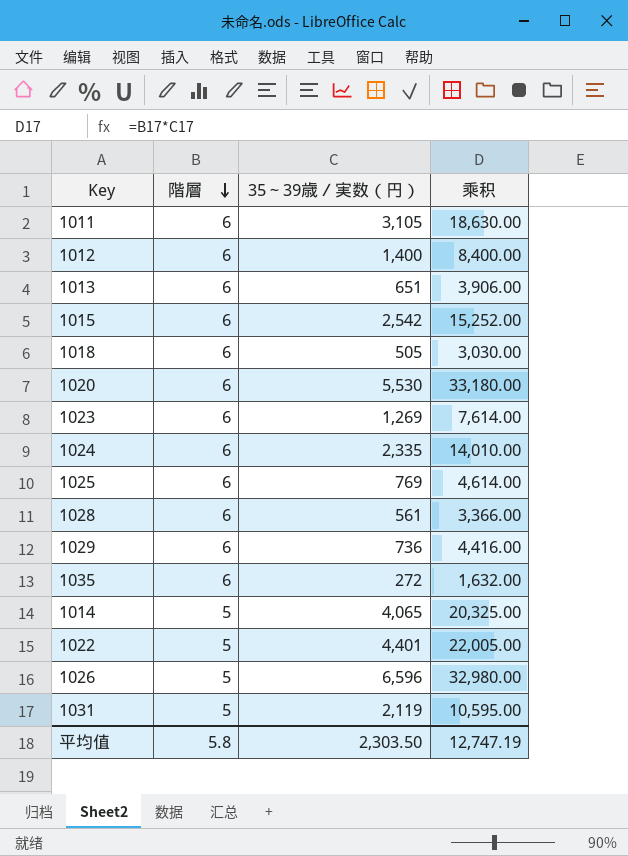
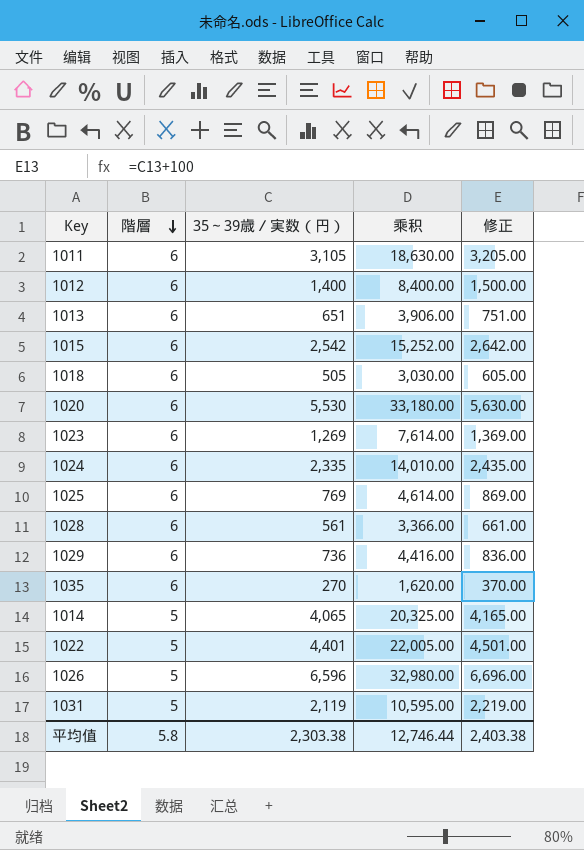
column 修正 | formula: none -> [35～39歳／実数（円）] + 100
1035 | 35～39歳／実数（円）: 272 -> 270
1035 | 乘积: 1,632.00 -> 1,620.00
平均值 | 35～39歳／実数（円）: 2,303.50 -> 2,303.38
平均值 | 乘积: 12,747.19 -> 12,746.44

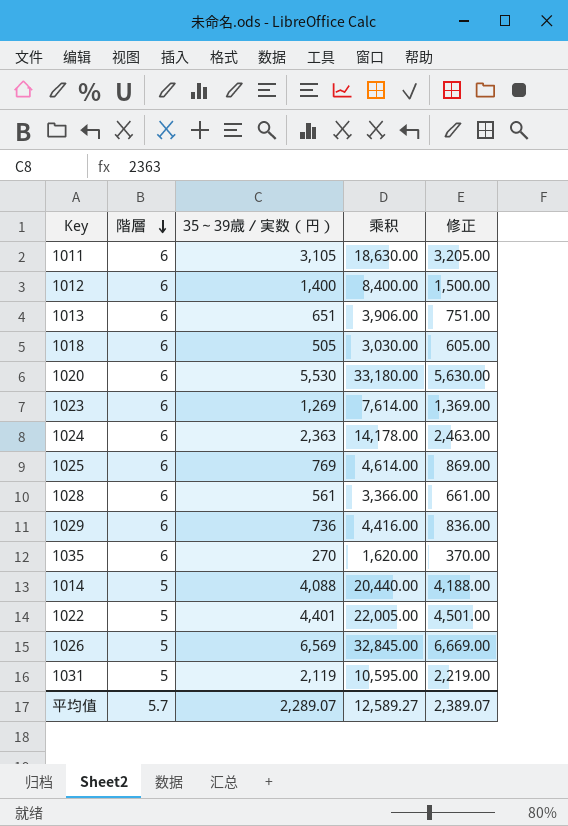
row 1015: 6 | 2,542 | 15,252.00 | 2,642.00 -> none
1024 | 35～39歳／実数（円）: 2,335 -> 2,363
1024 | 乘积: 14,010.00 -> 14,178.00
1024 | 修正: 2,435.00 -> 2,463.00
1014 | 35～39歳／実数（円）: 4,065 -> 4,088
1014 | 乘积: 20,325.00 -> 20,440.00
1014 | 修正: 4,165.00 -> 4,188.00
1026 | 35～39歳／実数（円）: 6,596 -> 6,569
1026 | 乘积: 32,980.00 -> 32,845.00
1026 | 修正: 6,696.00 -> 6,669.00
平均值 | 階層: 5.8 -> 5.7
平均值 | 35～39歳／実数（円）: 2,303.38 -> 2,289.07
平均值 | 乘积: 12,746.44 -> 12,589.27
平均值 | 修正: 2,403.38 -> 2,389.07

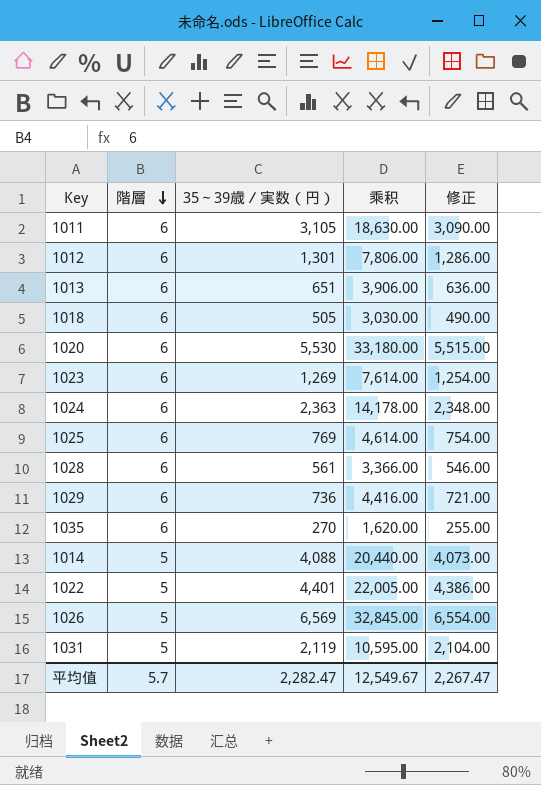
column 修正 | formula: [35～39歳／実数（円）] + 100 -> [35～39歳／実数（円）] - 15
1012 | 35～39歳／実数（円）: 1,400 -> 1,301
1012 | 乘积: 8,400.00 -> 7,806.00
平均值 | 35～39歳／実数（円）: 2,289.07 -> 2,282.47
平均值 | 乘积: 12,589.27 -> 12,549.67
平均值 | 修正: 2,389.07 -> 2,267.47

